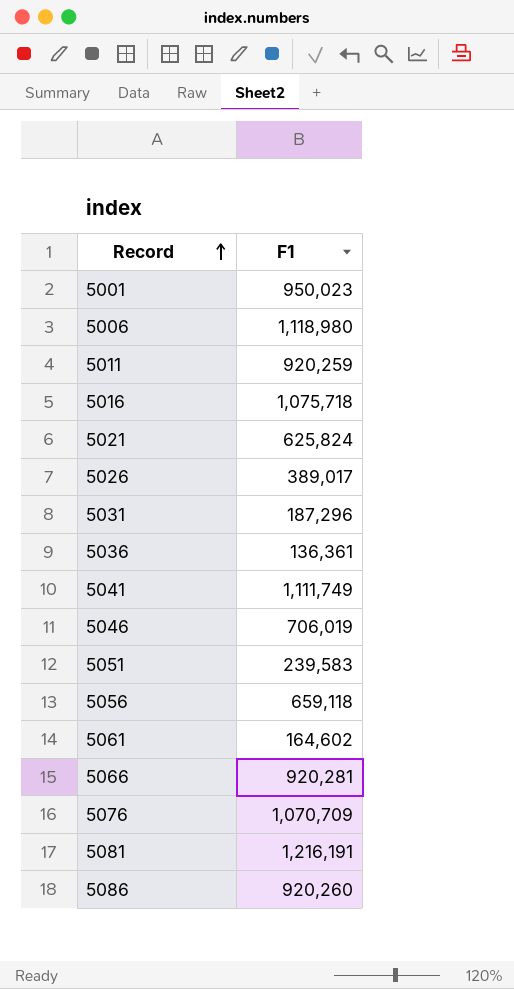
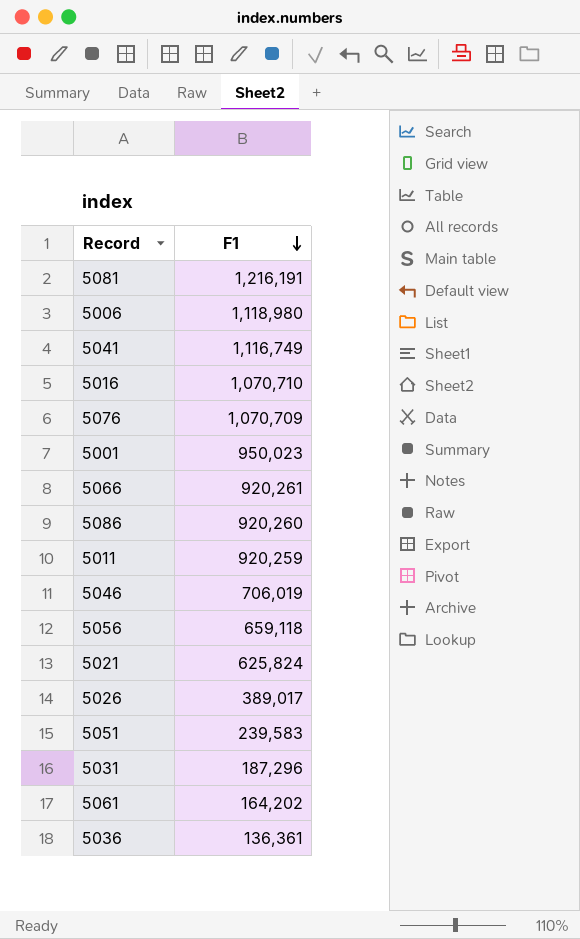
row order: Record ascending -> F1 descending
5041 | F1: 1,111,749 -> 1,116,749
5016 | F1: 1,075,718 -> 1,070,710
5066 | F1: 920,281 -> 920,261
5061 | F1: 164,602 -> 164,202

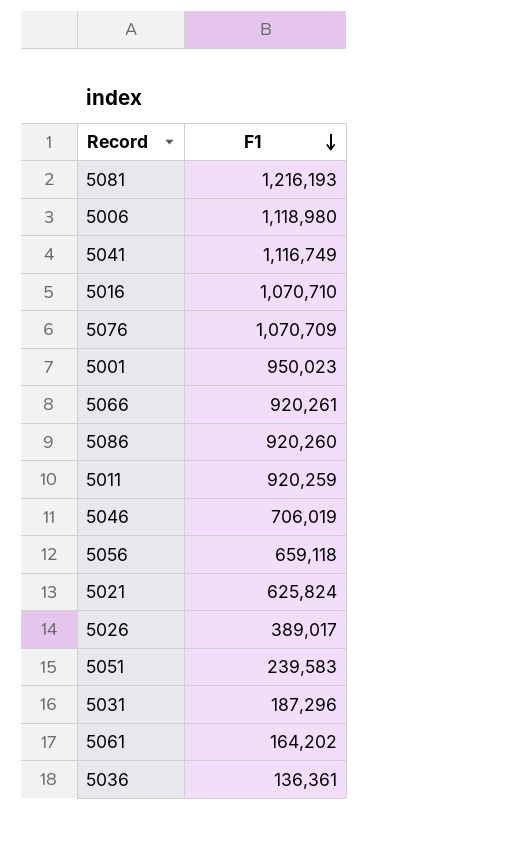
5081 | F1: 1,216,191 -> 1,216,193

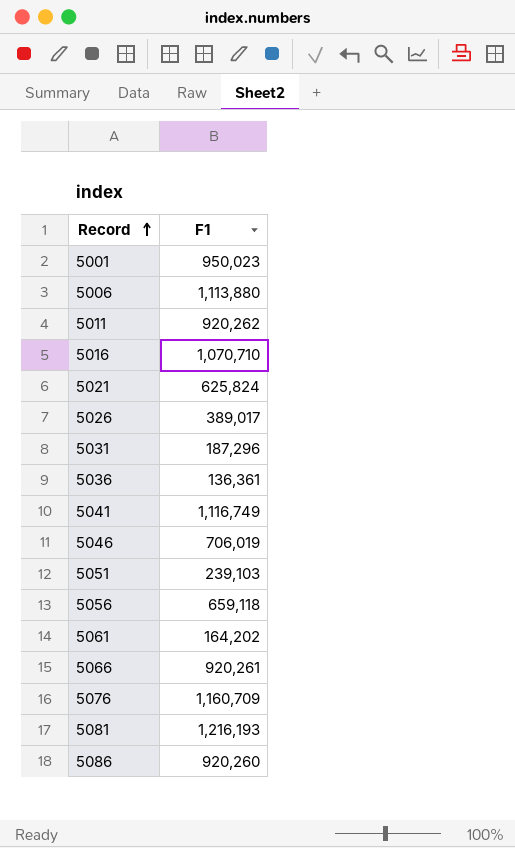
row order: F1 descending -> Record ascending
5006 | F1: 1,118,980 -> 1,113,880
5011 | F1: 920,259 -> 920,262
5051 | F1: 239,583 -> 239,103
5076 | F1: 1,070,709 -> 1,160,709

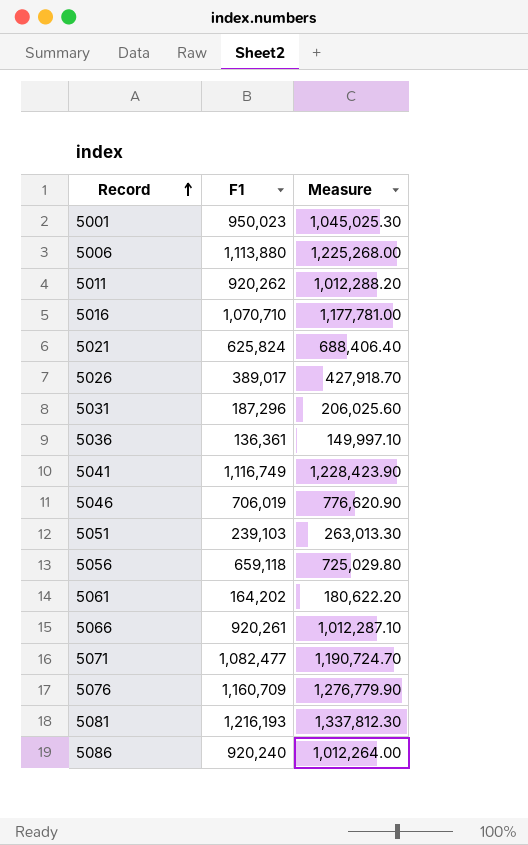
column Measure | formula: none -> [F1] * 1.1
row 5071: none -> 1,082,477 | 1,190,724.70
5086 | F1: 920,260 -> 920,240

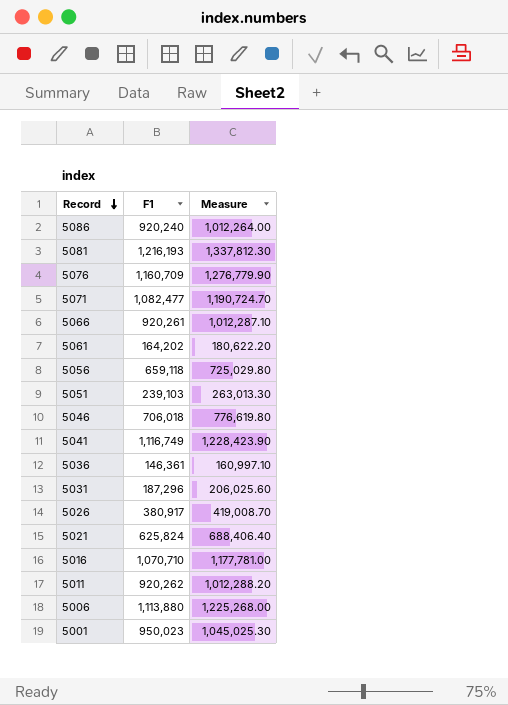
row order: Record ascending -> Record descending
5046 | F1: 706,019 -> 706,018
5046 | Measure: 776,620.90 -> 776,619.80
5036 | F1: 136,361 -> 146,361
5036 | Measure: 149,997.10 -> 160,997.10
5026 | F1: 389,017 -> 380,917
5026 | Measure: 427,918.70 -> 419,008.70

